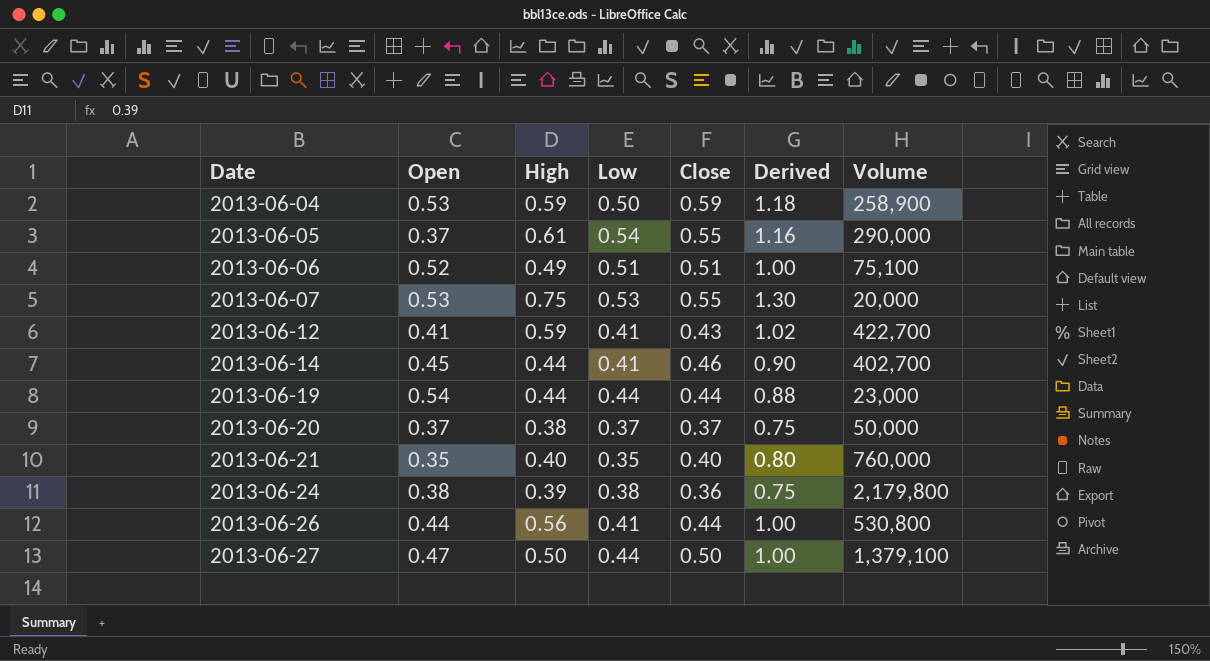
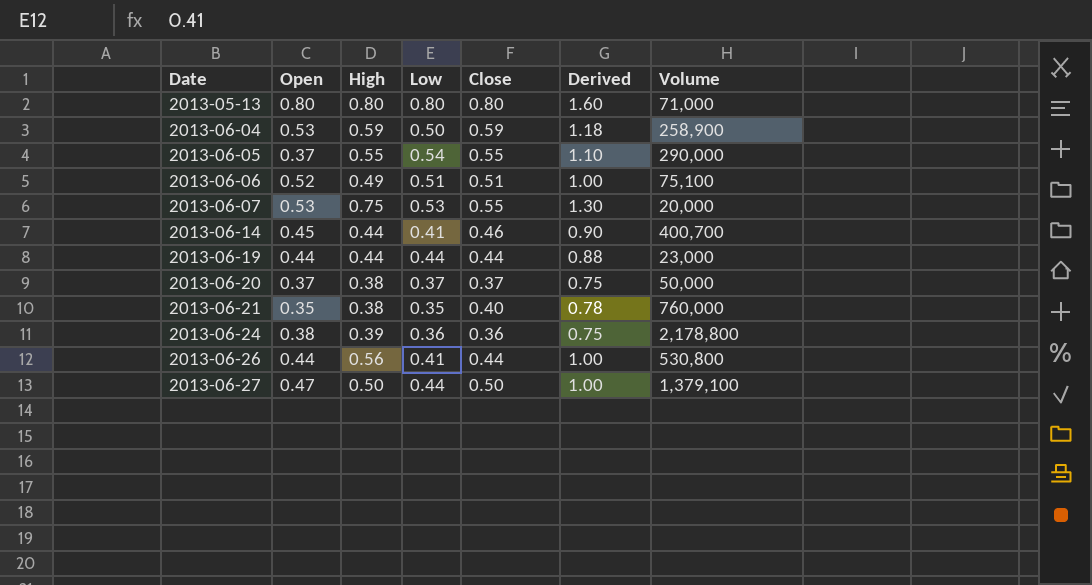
row 2013-06-12: 0.41 | 0.59 | 0.41 | 0.43 | 1.02 | 422,700 -> none
row 2013-05-13: none -> 0.80 | 0.80 | 0.80 | 0.80 | 1.60 | 71,000
2013-06-05 | High: 0.61 -> 0.55
2013-06-05 | Derived: 1.16 -> 1.10
2013-06-14 | Volume: 402,700 -> 400,700
2013-06-19 | Open: 0.54 -> 0.44
2013-06-21 | High: 0.40 -> 0.38
2013-06-21 | Derived: 0.80 -> 0.78
2013-06-24 | Low: 0.38 -> 0.36
2013-06-24 | Volume: 2,179,800 -> 2,178,800

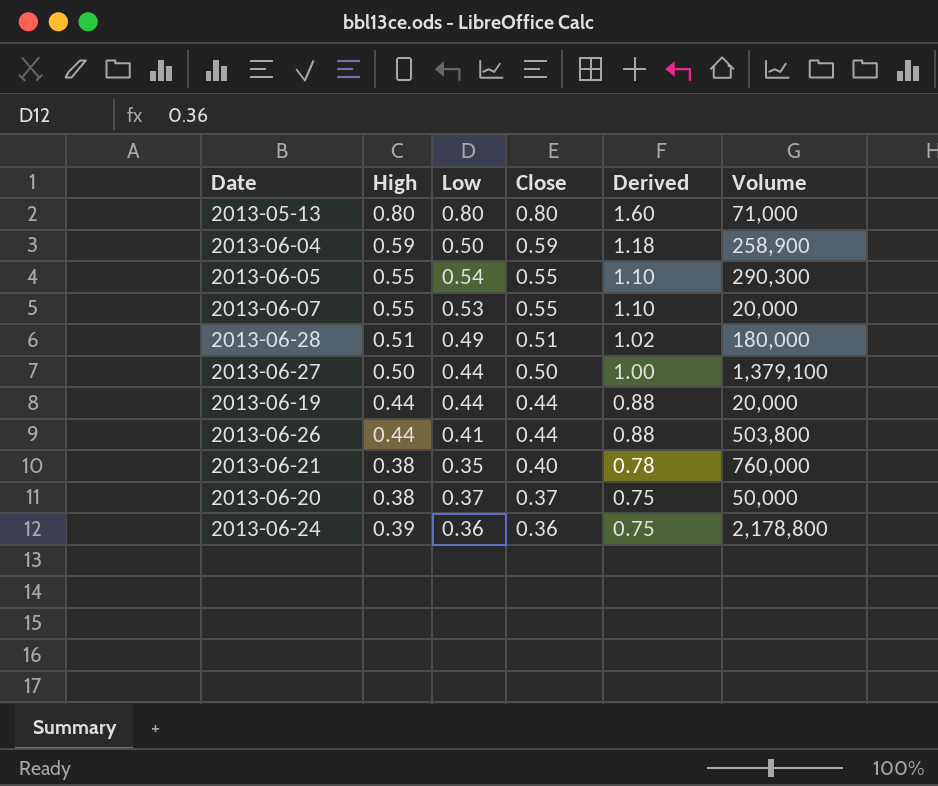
row order: Date ascending -> Close descending
column Open | position: 2 -> none
row 2013-06-06: 0.52 | 0.49 | 0.51 | 0.51 | 1.00 | 75,100 -> none
row 2013-06-14: 0.45 | 0.44 | 0.41 | 0.46 | 0.90 | 400,700 -> none
2013-06-05 | Volume: 290,000 -> 290,300
2013-06-07 | High: 0.75 -> 0.55
2013-06-07 | Derived: 1.30 -> 1.10
row 2013-06-28: none -> 0.51 | 0.49 | 0.51 | 1.02 | 180,000
2013-06-19 | Volume: 23,000 -> 20,000
2013-06-26 | High: 0.56 -> 0.44
2013-06-26 | Derived: 1.00 -> 0.88
2013-06-26 | Volume: 530,800 -> 503,800

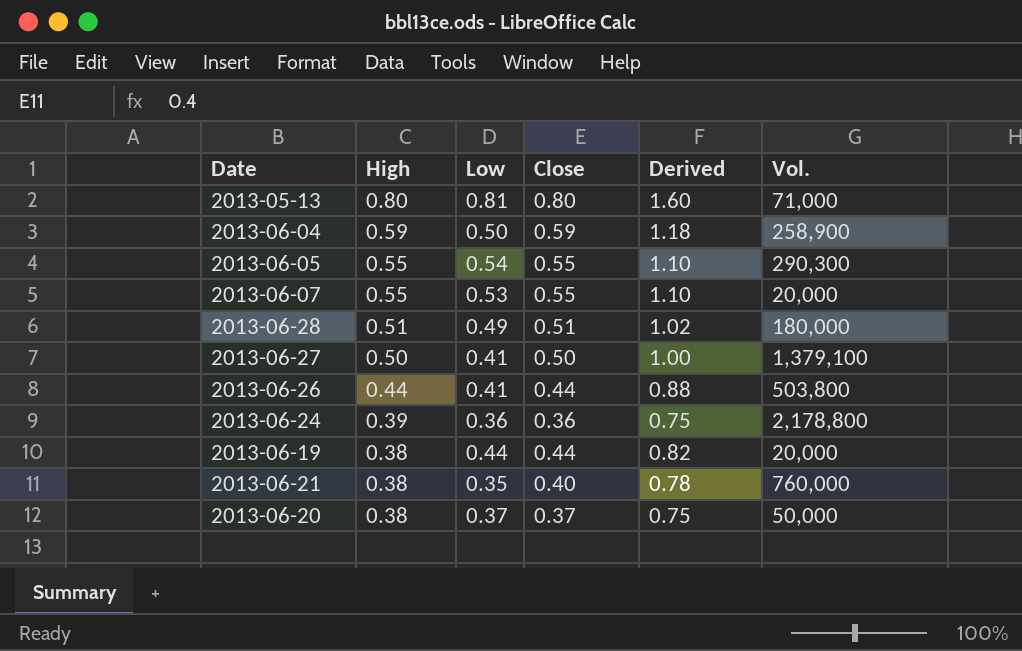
row order: Close descending -> High descending
column name: Volume -> Vol.
2013-05-13 | Low: 0.80 -> 0.81
2013-06-27 | Low: 0.44 -> 0.41
2013-06-19 | High: 0.44 -> 0.38
2013-06-19 | Derived: 0.88 -> 0.82

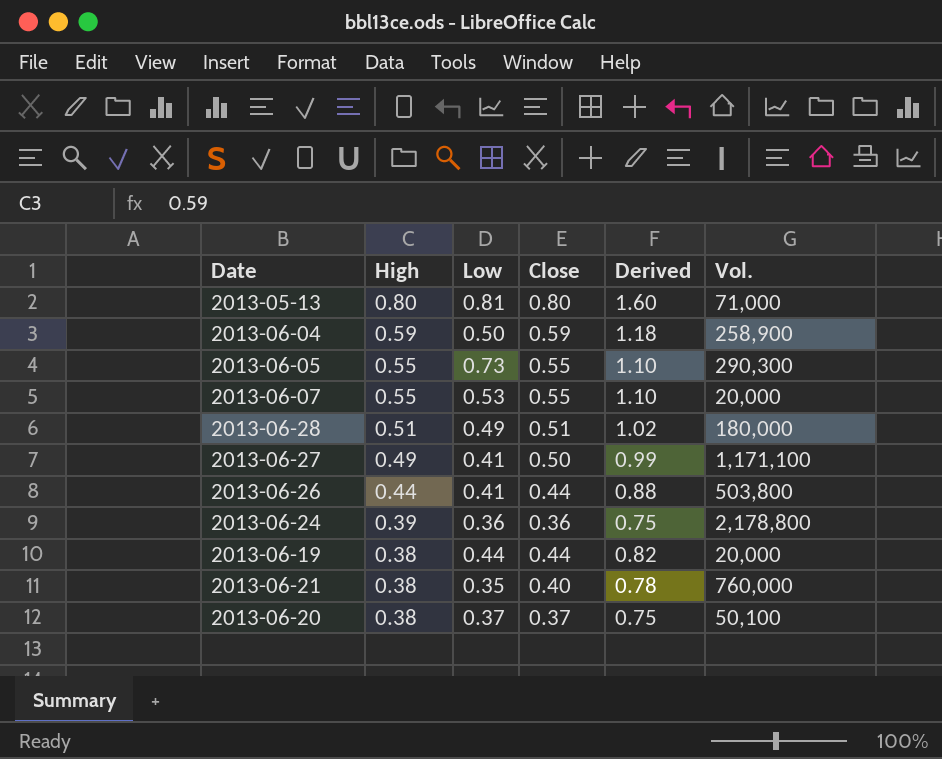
2013-06-05 | Low: 0.54 -> 0.73
2013-06-27 | High: 0.50 -> 0.49
2013-06-27 | Derived: 1.00 -> 0.99
2013-06-27 | Vol.: 1,379,100 -> 1,171,100
2013-06-20 | Vol.: 50,000 -> 50,100

